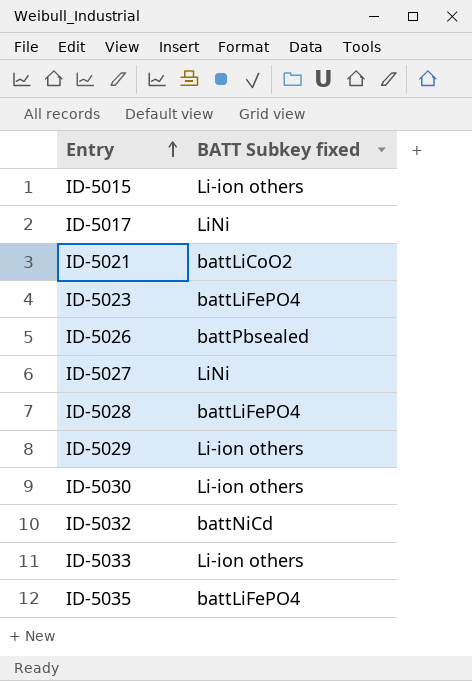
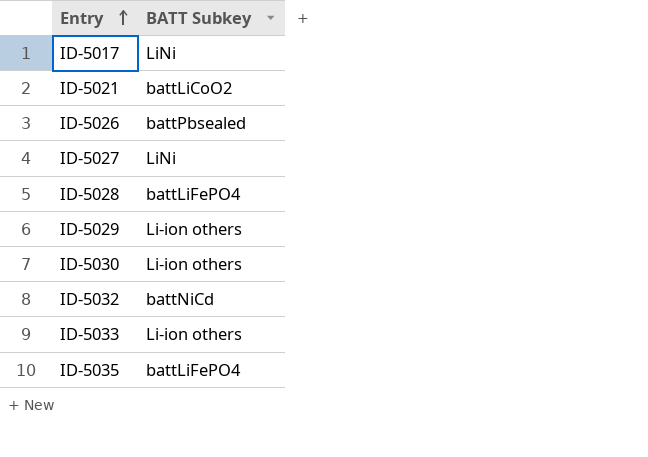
column name: BATT Subkey fixed -> BATT Subkey
row ID-5015: Li-ion others -> none
row ID-5023: battLiFePO4 -> none

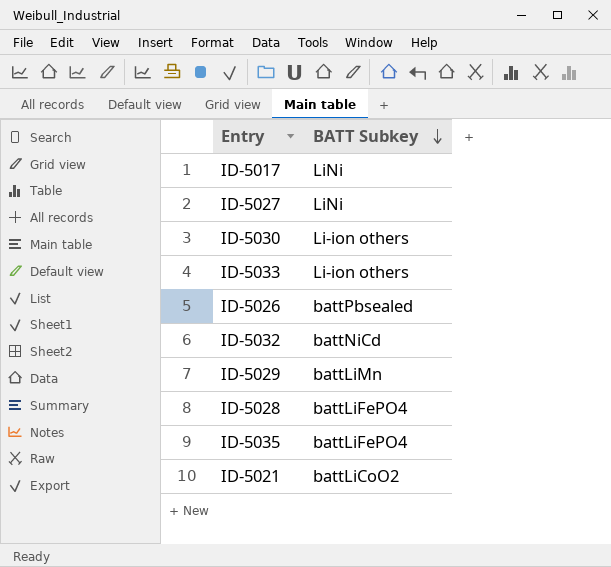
row order: Entry ascending -> BATT Subkey descending
ID-5029 | BATT Subkey: Li-ion others -> battLiMn

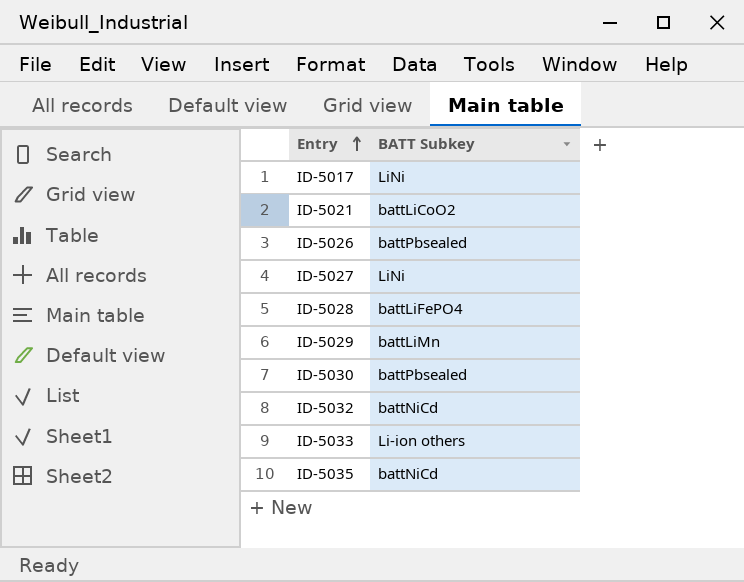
row order: BATT Subkey descending -> Entry ascending
ID-5030 | BATT Subkey: Li-ion others -> battPbsealed
ID-5035 | BATT Subkey: battLiFePO4 -> battNiCd

